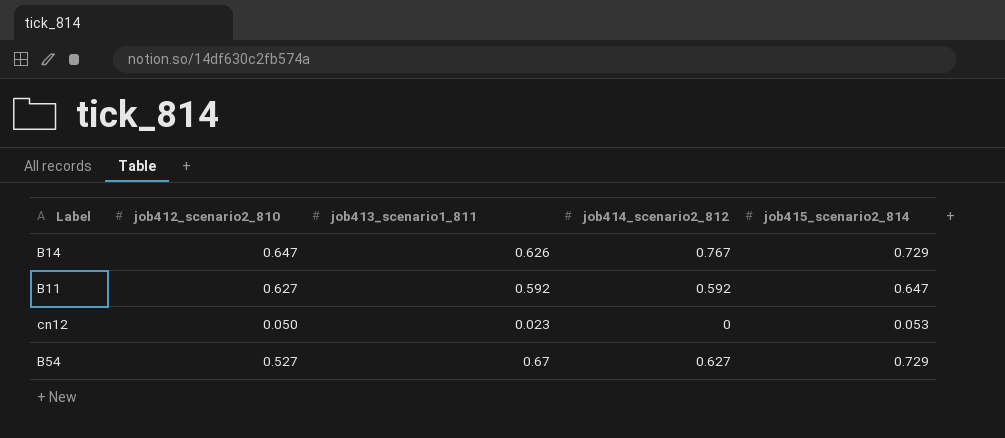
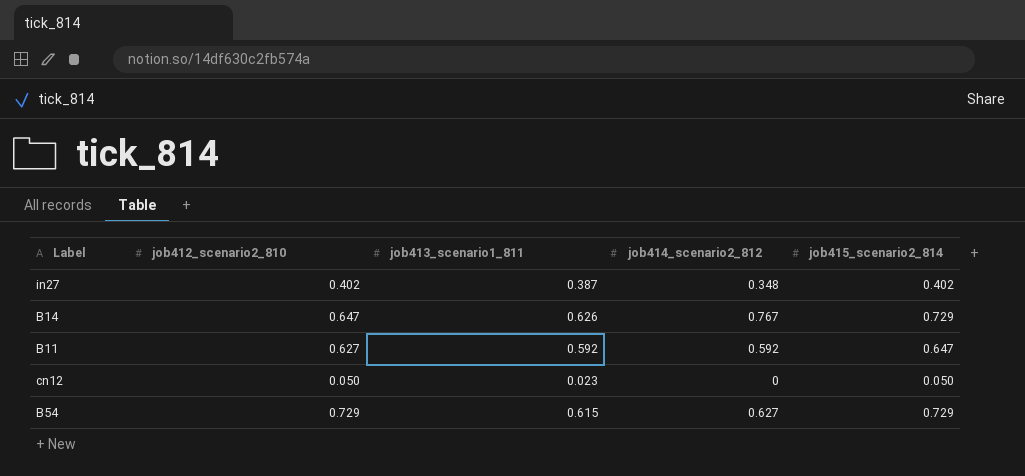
row in27: none -> 0.402 | 0.387 | 0.348 | 0.402
cn12 | job415_scenario2_814: 0.053 -> 0.050
B54 | job412_scenario2_810: 0.527 -> 0.729
B54 | job413_scenario1_811: 0.67 -> 0.615

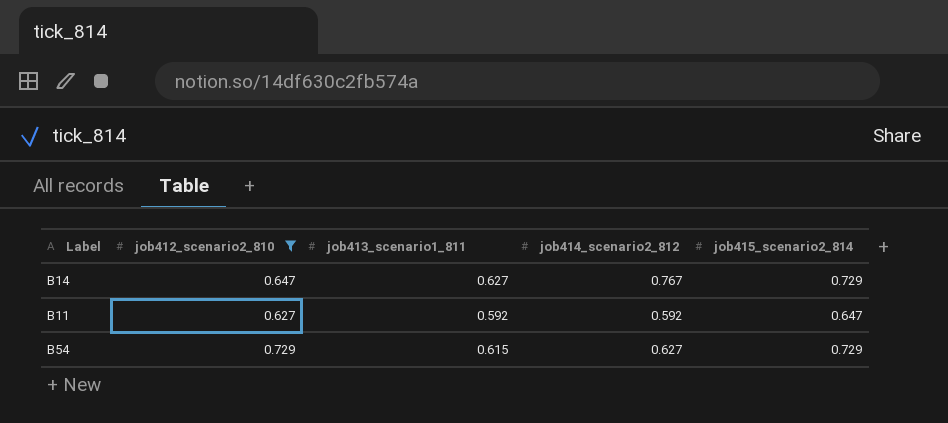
filter: none -> job412_scenario2_810 >= 0.627
B14 | job413_scenario1_811: 0.626 -> 0.627

